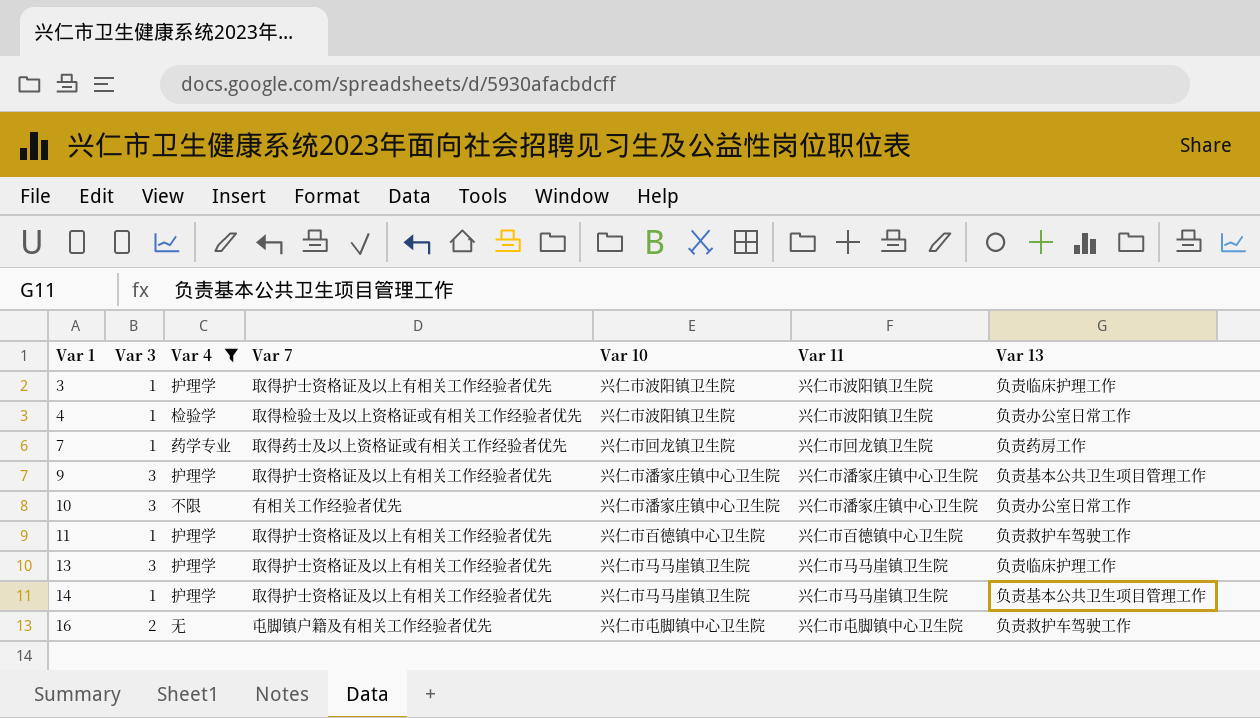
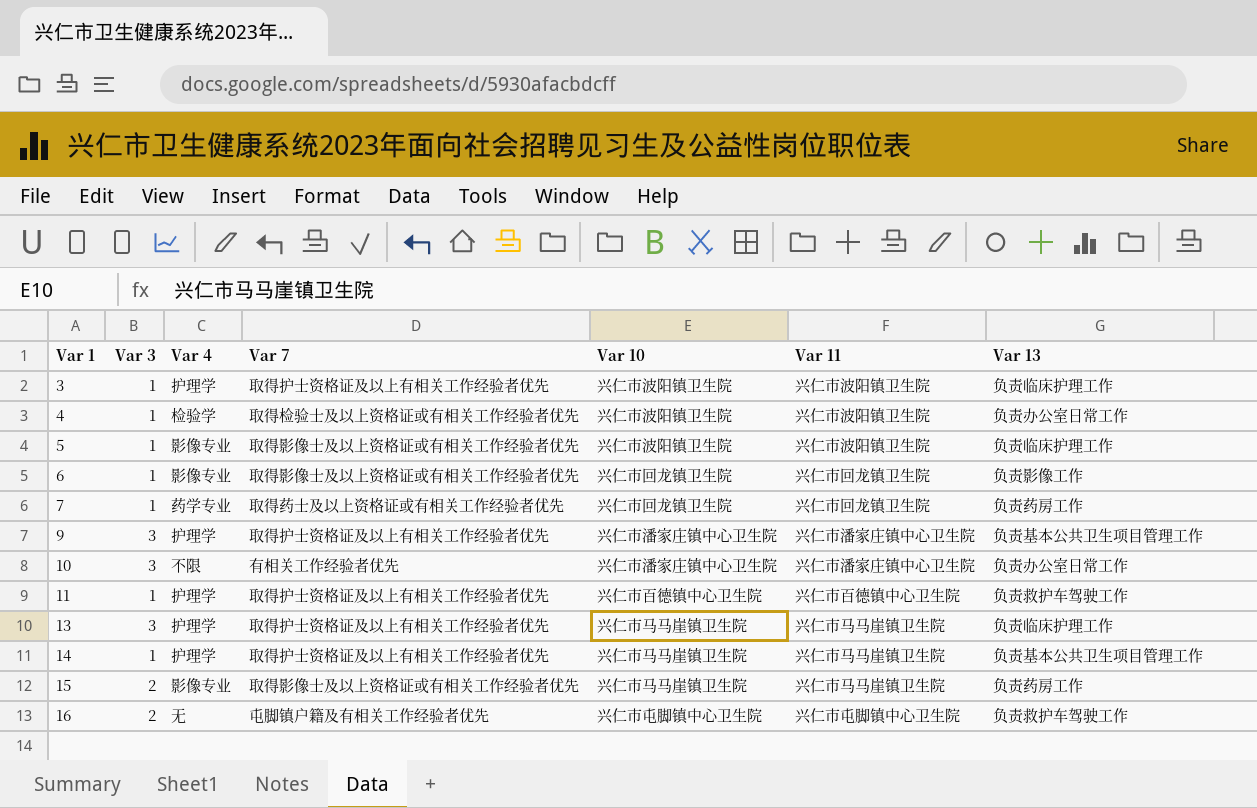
filter: Var 4 != 影像专业 -> none

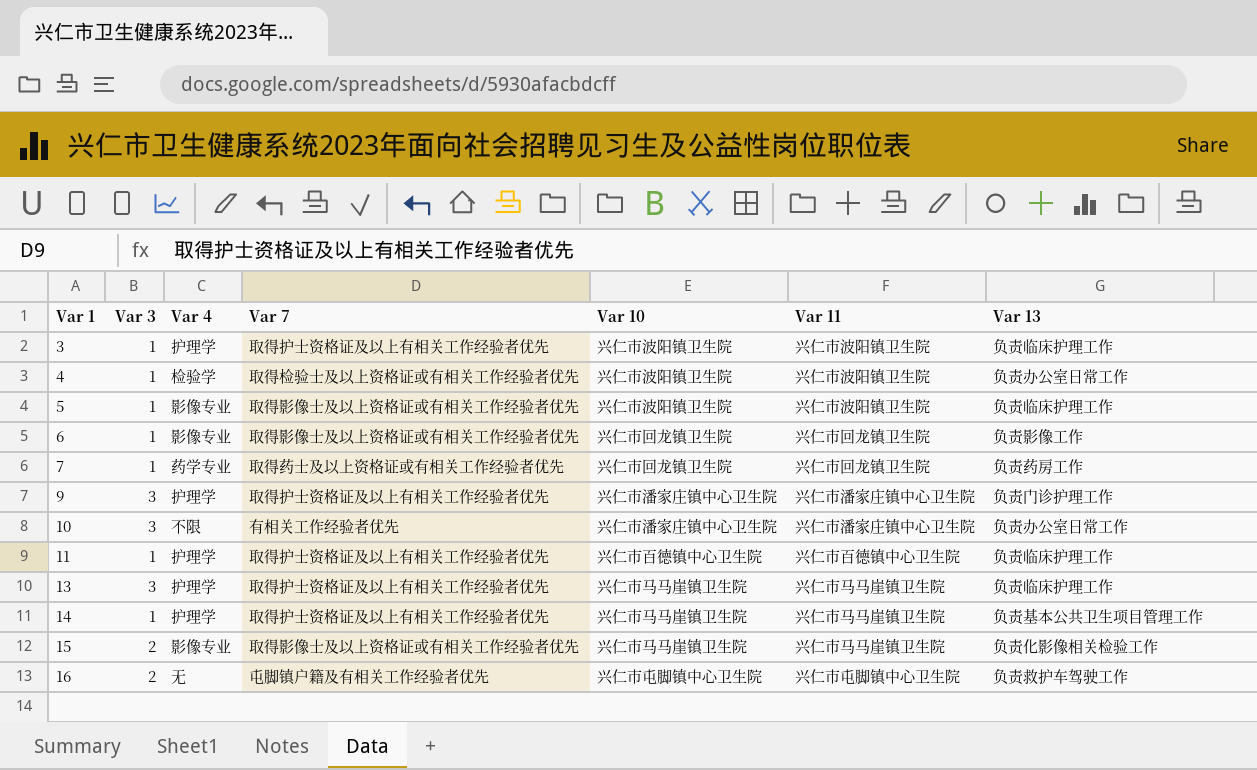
9 | Var 13: 负责基本公共卫生项目管理工作 -> 负责门诊护理工作
11 | Var 13: 负责救护车驾驶工作 -> 负责临床护理工作
15 | Var 13: 负责药房工作 -> 负责化影像相关检验工作

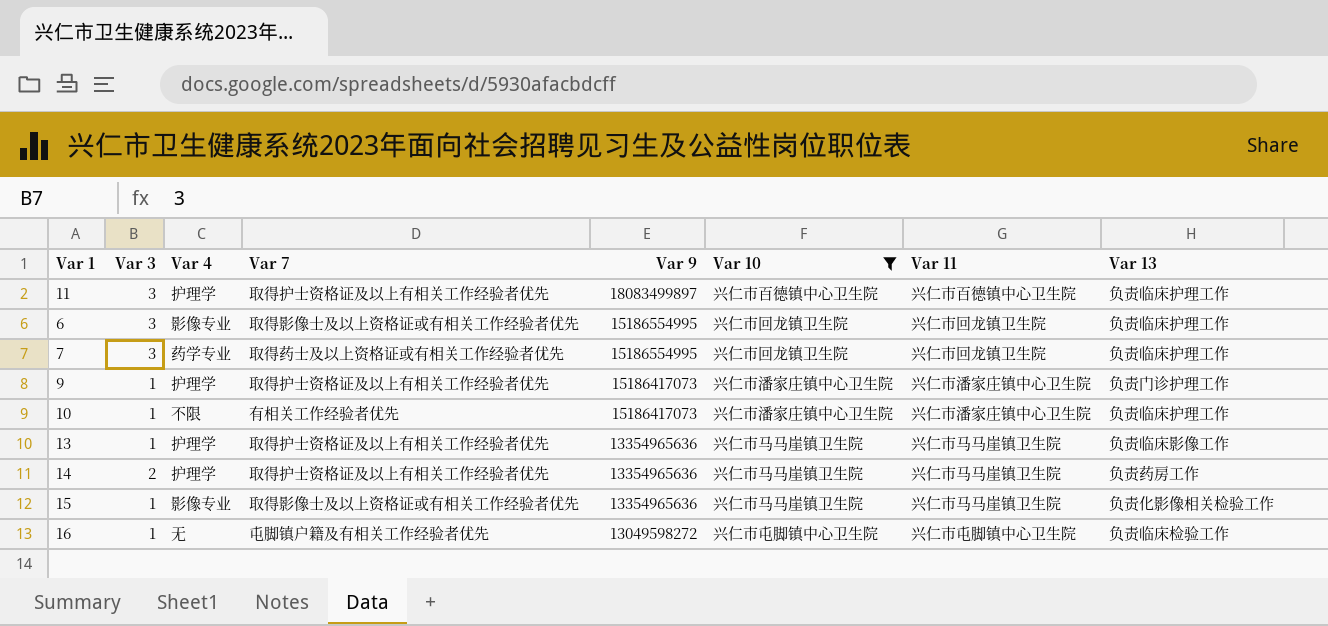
filter: none -> Var 10 != 兴仁市波阳镇卫生院
row order: Var 1 ascending -> Var 9 descending
column Var 9 | position: none -> 5
11 | Var 3: 1 -> 3
6 | Var 3: 1 -> 3
6 | Var 13: 负责影像工作 -> 负责临床护理工作
7 | Var 3: 1 -> 3
7 | Var 13: 负责药房工作 -> 负责临床护理工作
9 | Var 3: 3 -> 1
10 | Var 3: 3 -> 1
10 | Var 13: 负责办公室日常工作 -> 负责临床护理工作
13 | Var 3: 3 -> 1
13 | Var 13: 负责临床护理工作 -> 负责临床影像工作
14 | Var 3: 1 -> 2
14 | Var 13: 负责基本公共卫生项目管理工作 -> 负责药房工作
15 | Var 3: 2 -> 1
16 | Var 3: 2 -> 1
16 | Var 13: 负责救护车驾驶工作 -> 负责临床检验工作

